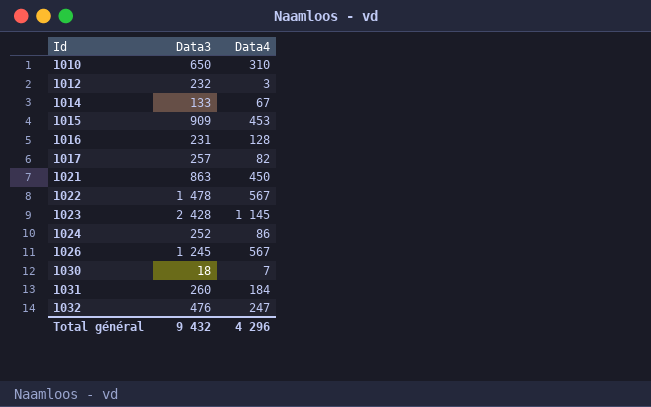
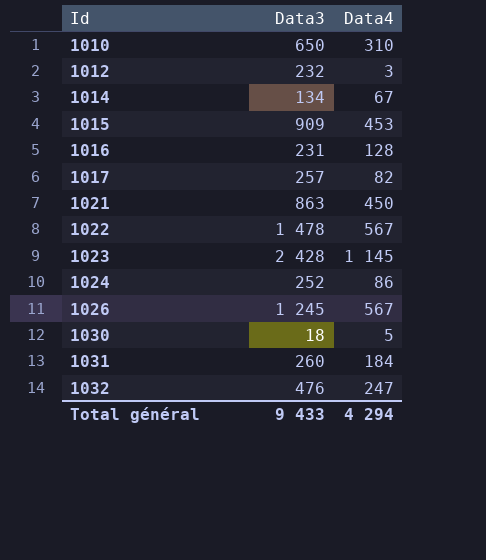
1014 | Data3: 133 -> 134
1030 | Data4: 7 -> 5
Total général | Data3: 9 432 -> 9 433
Total général | Data4: 4 296 -> 4 294

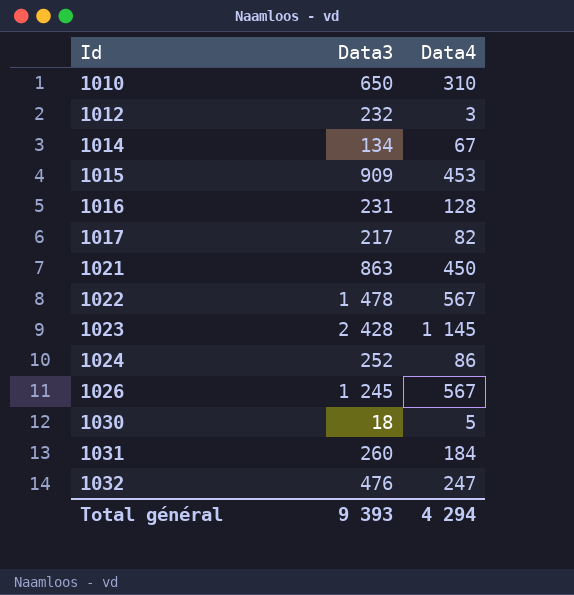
1017 | Data3: 257 -> 217
Total général | Data3: 9 433 -> 9 393

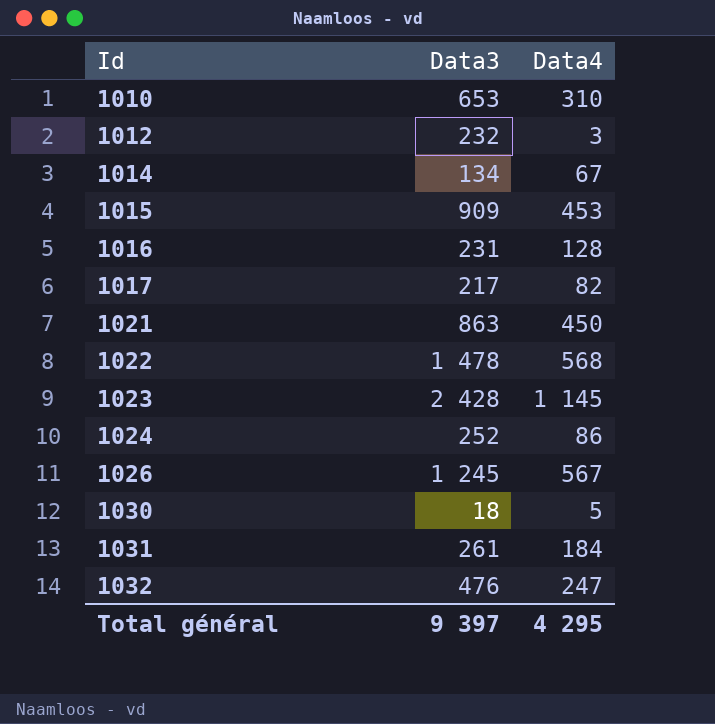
1010 | Data3: 650 -> 653
1022 | Data4: 567 -> 568
1031 | Data3: 260 -> 261
Total général | Data3: 9 393 -> 9 397
Total général | Data4: 4 294 -> 4 295

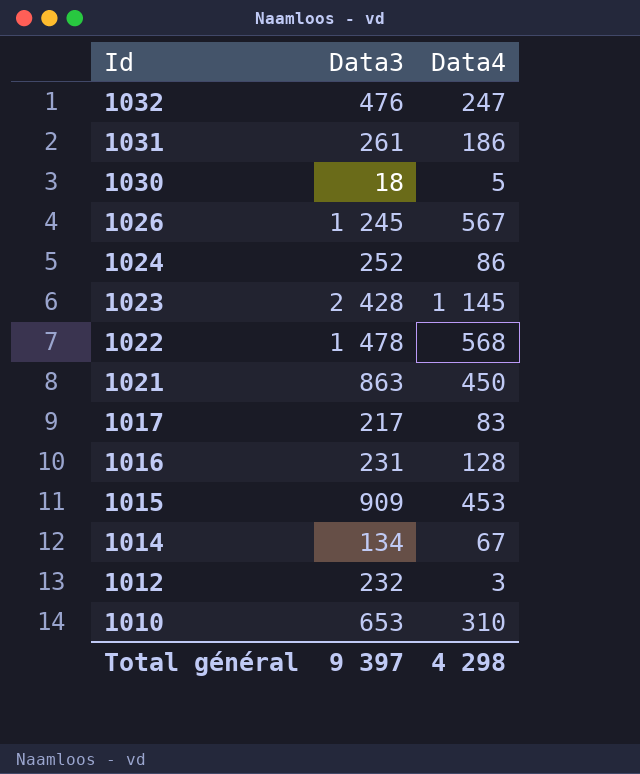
row order: Id ascending -> Id descending
1031 | Data4: 184 -> 186
1017 | Data4: 82 -> 83
Total général | Data4: 4 295 -> 4 298

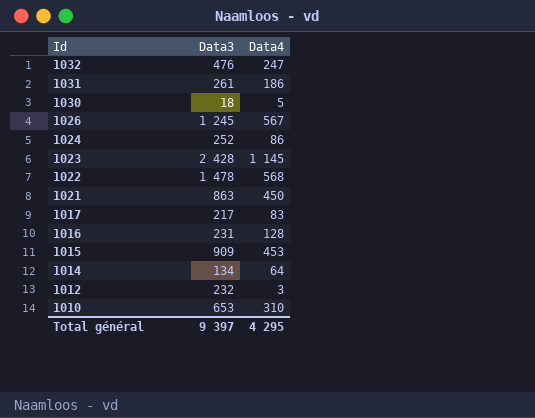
1014 | Data4: 67 -> 64
Total général | Data4: 4 298 -> 4 295

